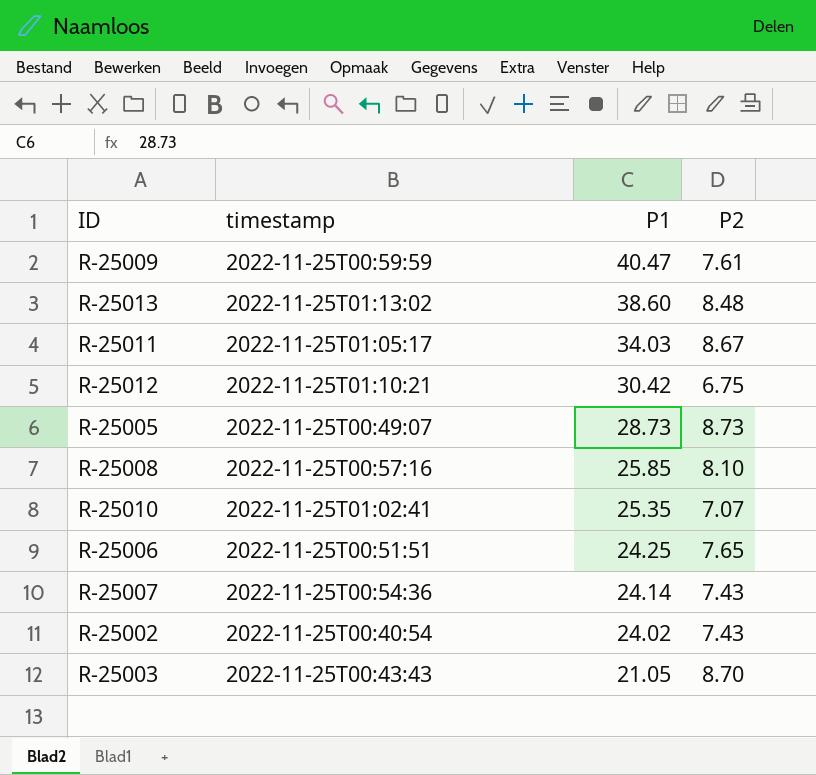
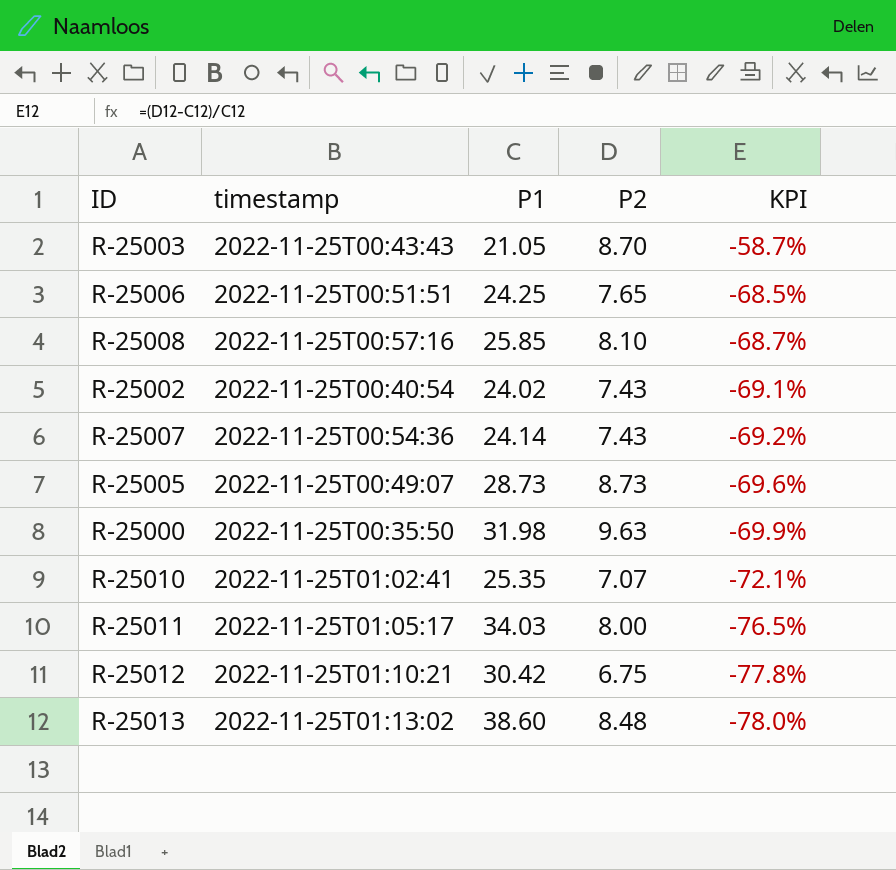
row order: P1 descending -> KPI descending
column KPI | formula: none -> ([P2] - [P1]) / [P1]
row R-25009: 2022-11-25T00:59:59 | 40.47 | 7.61 -> none
row R-25000: none -> 2022-11-25T00:35:50 | 31.98 | 9.63 | -69.9%
R-25011 | P2: 8.67 -> 8.00

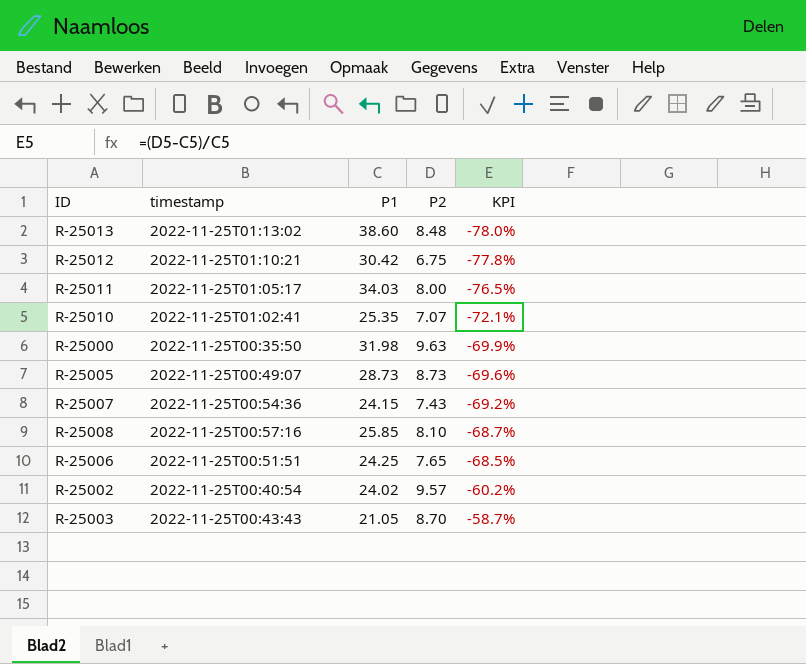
row order: KPI descending -> KPI ascending
R-25007 | P1: 24.14 -> 24.15
R-25002 | P2: 7.43 -> 9.57
R-25002 | KPI: -69.1% -> -60.2%

